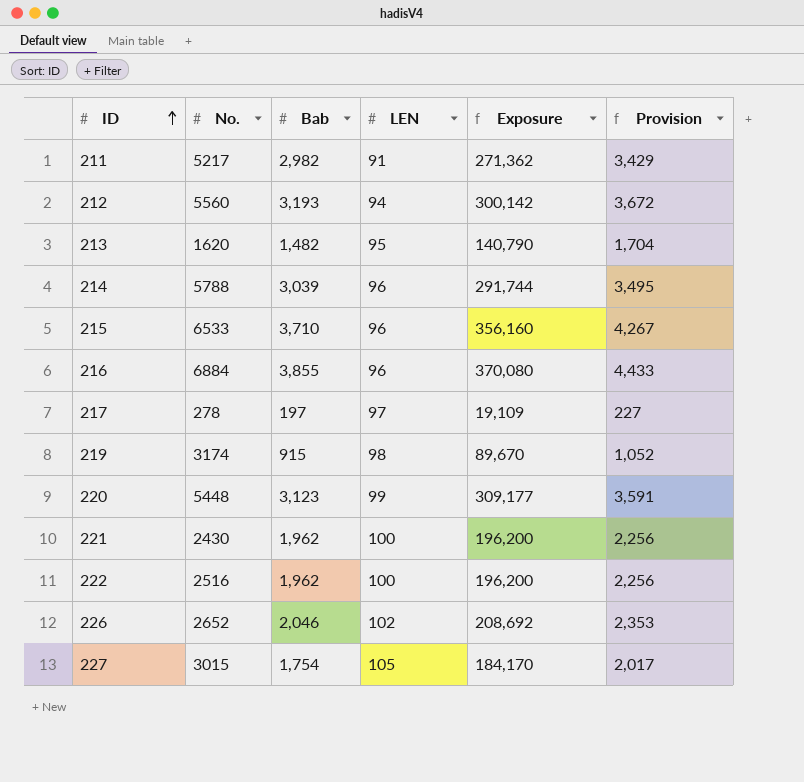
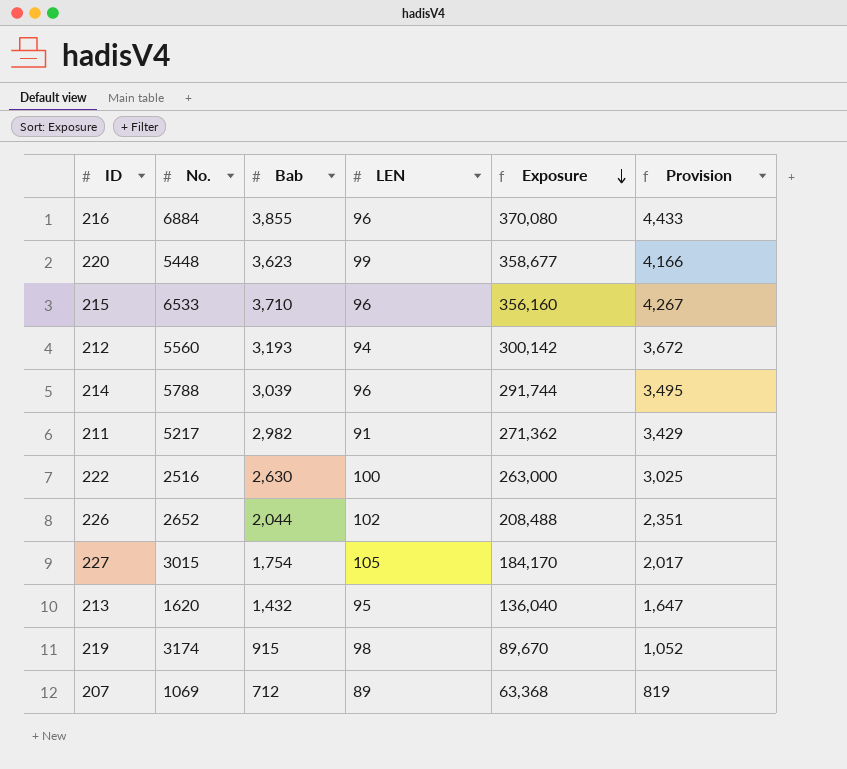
row order: ID ascending -> Exposure descending
row 217: 278 | 197 | 97 | 19,109 | 227 -> none
row 221: 2430 | 1,962 | 100 | 196,200 | 2,256 -> none
220 | Bab: 3,123 -> 3,623
220 | Exposure: 309,177 -> 358,677
220 | Provision: 3,591 -> 4,166
222 | Bab: 1,962 -> 2,630
222 | Exposure: 196,200 -> 263,000
222 | Provision: 2,256 -> 3,025
226 | Bab: 2,046 -> 2,044
226 | Exposure: 208,692 -> 208,488
226 | Provision: 2,353 -> 2,351
213 | Bab: 1,482 -> 1,432
213 | Exposure: 140,790 -> 136,040
213 | Provision: 1,704 -> 1,647
row 207: none -> 1069 | 712 | 89 | 63,368 | 819

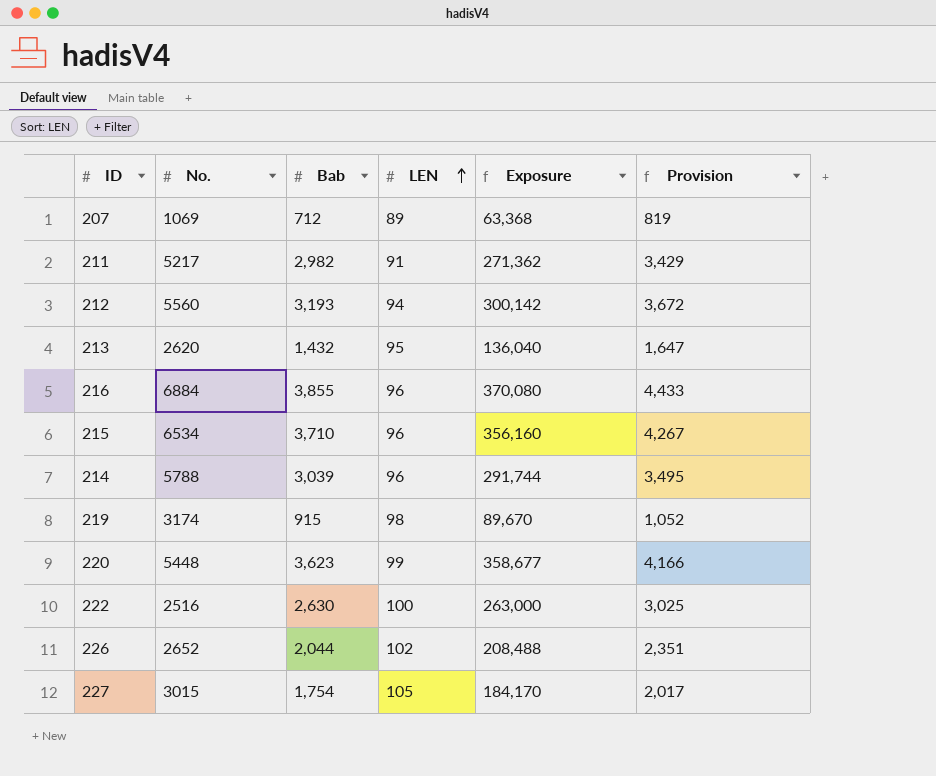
row order: Exposure descending -> LEN ascending
213 | No.: 1620 -> 2620
215 | No.: 6533 -> 6534

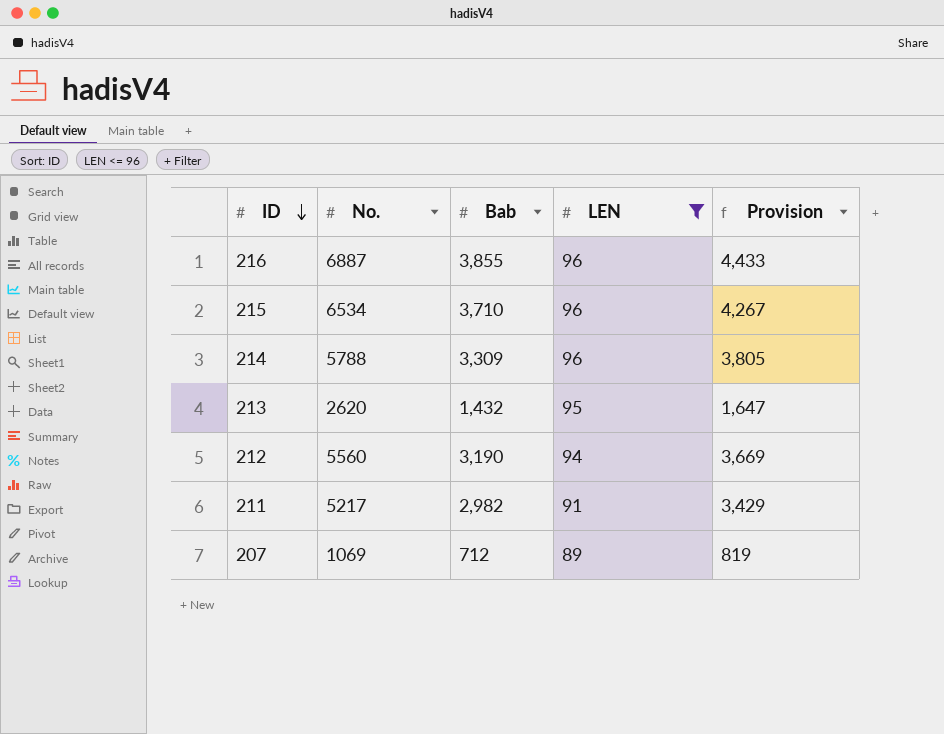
filter: none -> LEN <= 96
row order: LEN ascending -> ID descending
column Exposure | formula: [Bab] * [LEN] -> none
216 | No.: 6884 -> 6887
214 | Bab: 3,039 -> 3,309
214 | Provision: 3,495 -> 3,805
212 | Bab: 3,193 -> 3,190
212 | Provision: 3,672 -> 3,669

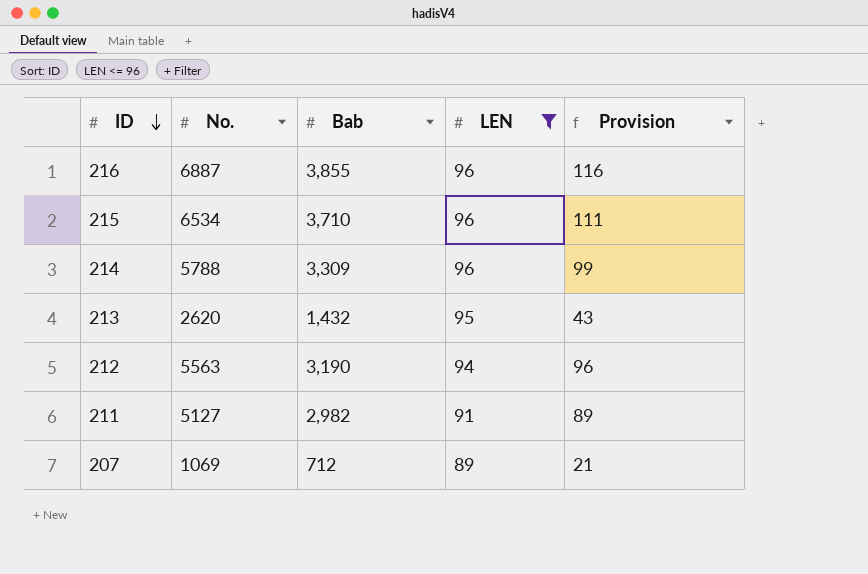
column Provision | formula: [Bab] * 1.15 -> [Bab] * 0.03
212 | No.: 5560 -> 5563
211 | No.: 5217 -> 5127

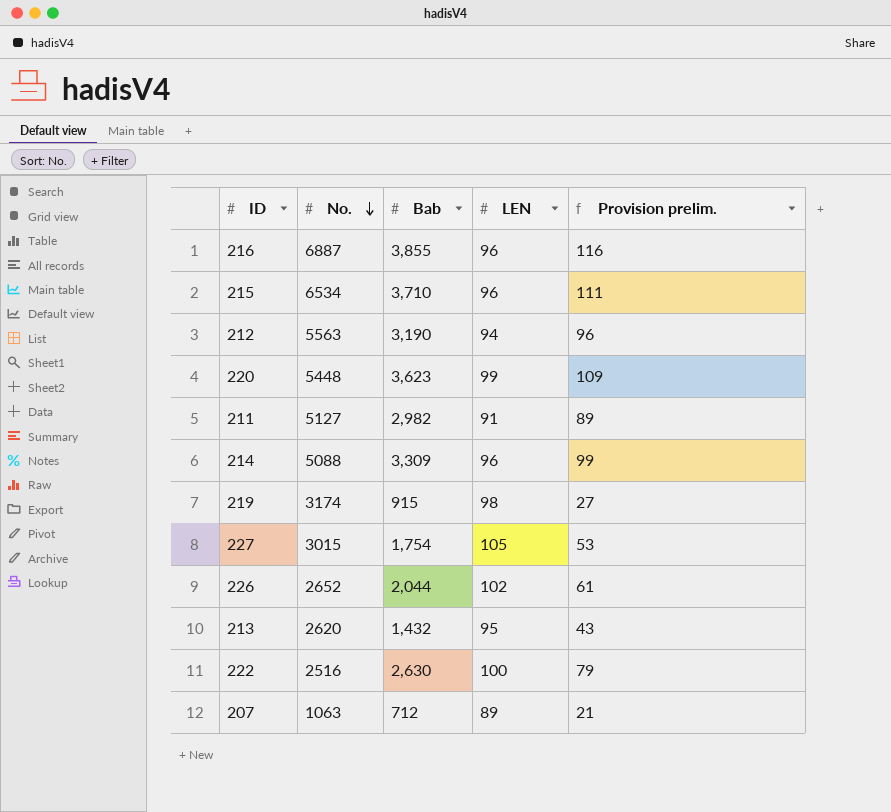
filter: LEN <= 96 -> none
row order: ID descending -> No. descending
column name: Provision -> Provision prelim.
214 | No.: 5788 -> 5088
207 | No.: 1069 -> 1063

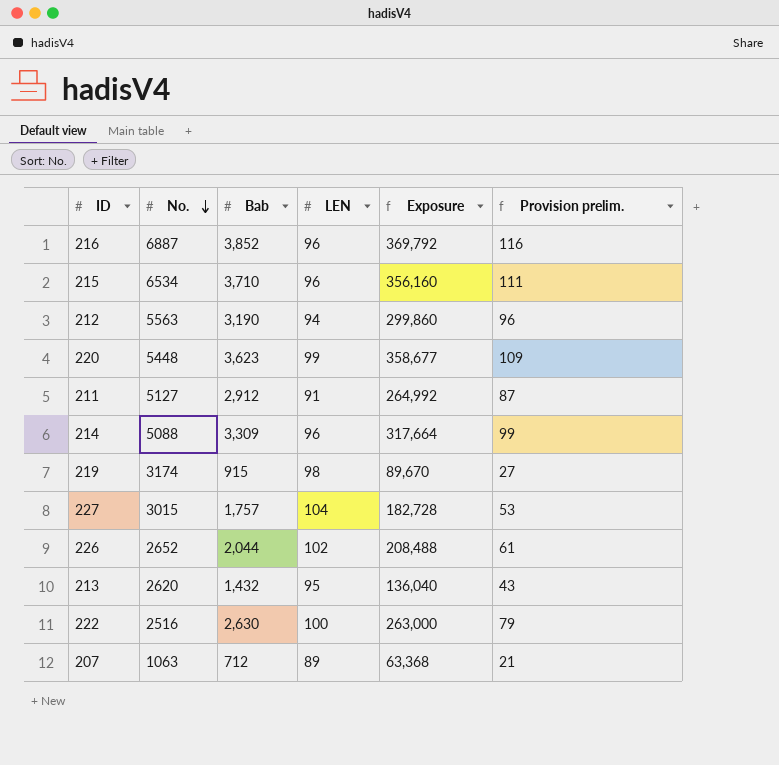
column Exposure | formula: none -> [Bab] * [LEN]
216 | Bab: 3,855 -> 3,852
211 | Bab: 2,982 -> 2,912
211 | Provision prelim.: 89 -> 87
227 | Bab: 1,754 -> 1,757
227 | LEN: 105 -> 104

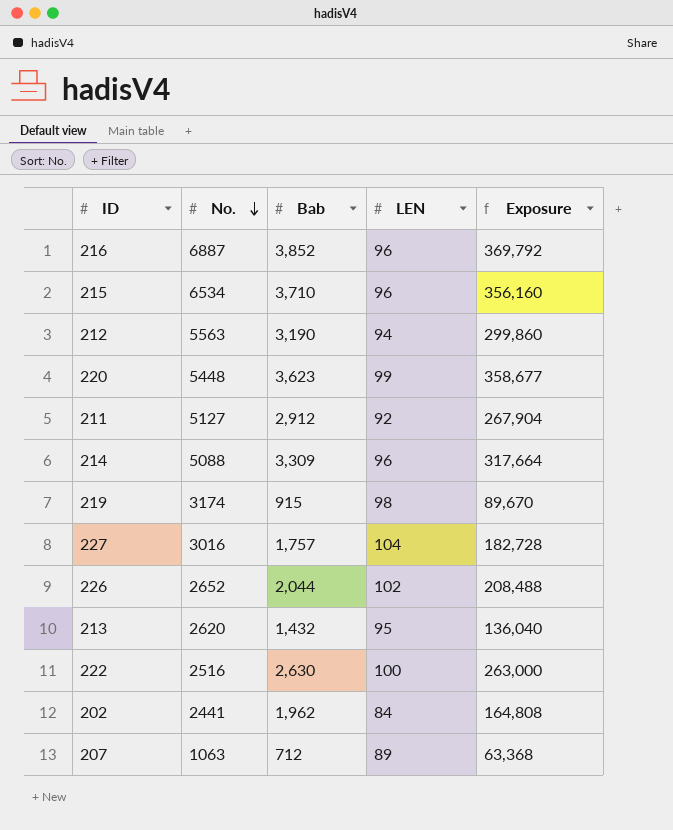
column Provision prelim. | formula: [Bab] * 0.03 -> none
211 | LEN: 91 -> 92
211 | Exposure: 264,992 -> 267,904
227 | No.: 3015 -> 3016
row 202: none -> 2441 | 1,962 | 84 | 164,808

